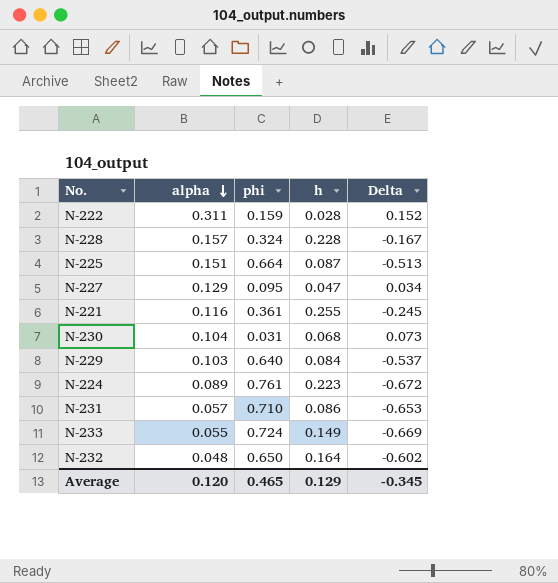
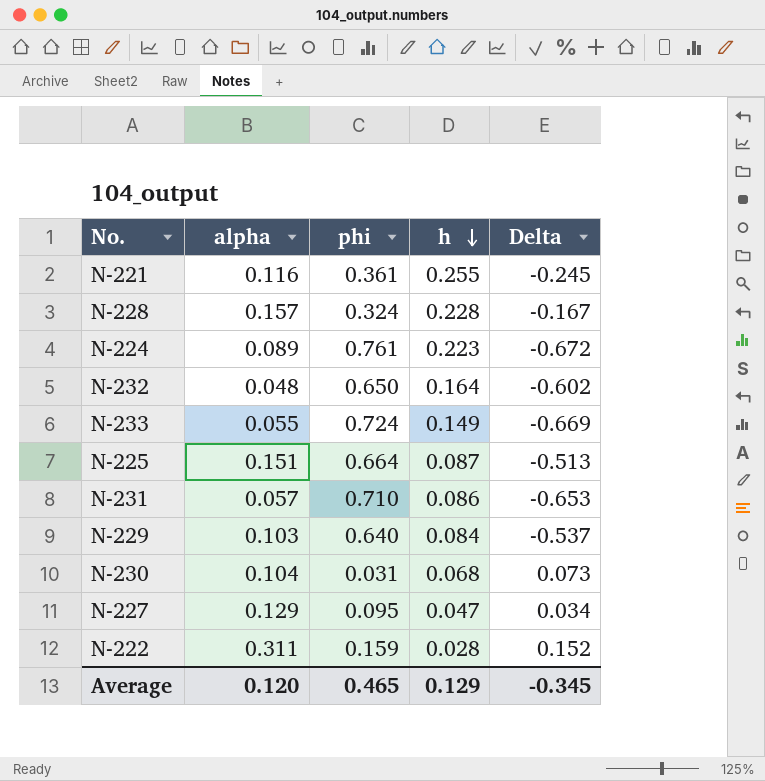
row order: alpha descending -> h descending

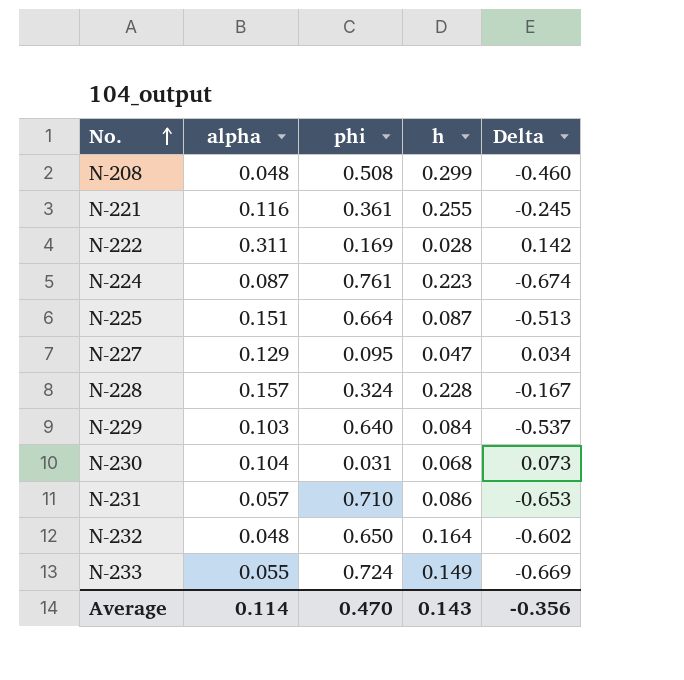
row order: h descending -> No. ascending
row N-208: none -> 0.048 | 0.508 | 0.299 | -0.460
N-222 | phi: 0.159 -> 0.169
N-222 | Delta: 0.152 -> 0.142
N-224 | alpha: 0.089 -> 0.087
N-224 | Delta: -0.672 -> -0.674
Average | alpha: 0.120 -> 0.114
Average | phi: 0.465 -> 0.470
Average | h: 0.129 -> 0.143
Average | Delta: -0.345 -> -0.356

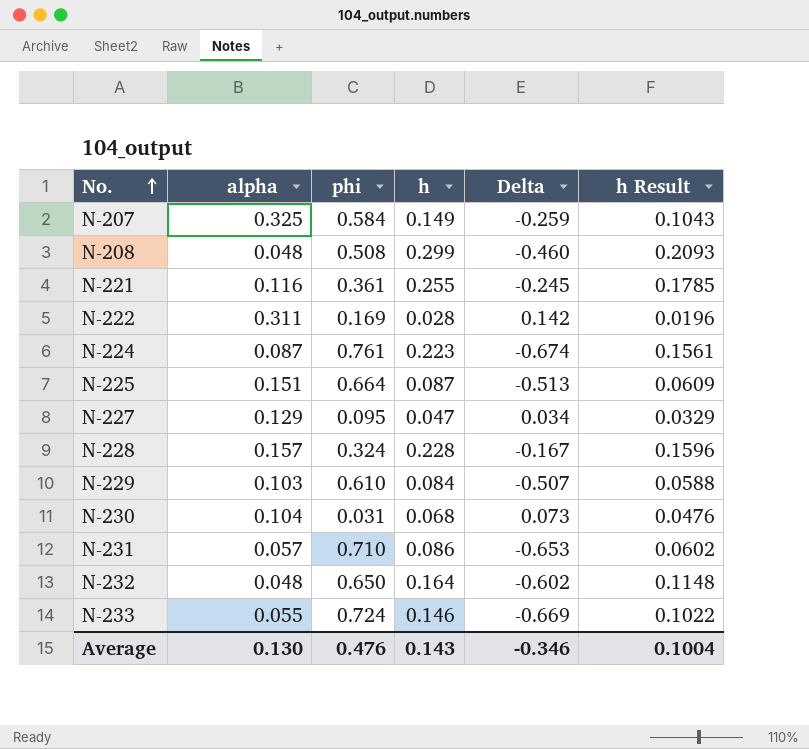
column h Result | formula: none -> [h] * 0.7
row N-207: none -> 0.325 | 0.584 | 0.149 | -0.259 | 0.1043
N-229 | phi: 0.640 -> 0.610
N-229 | Delta: -0.537 -> -0.507
N-233 | h: 0.149 -> 0.146
Average | alpha: 0.114 -> 0.130
Average | phi: 0.470 -> 0.476
Average | Delta: -0.356 -> -0.346

